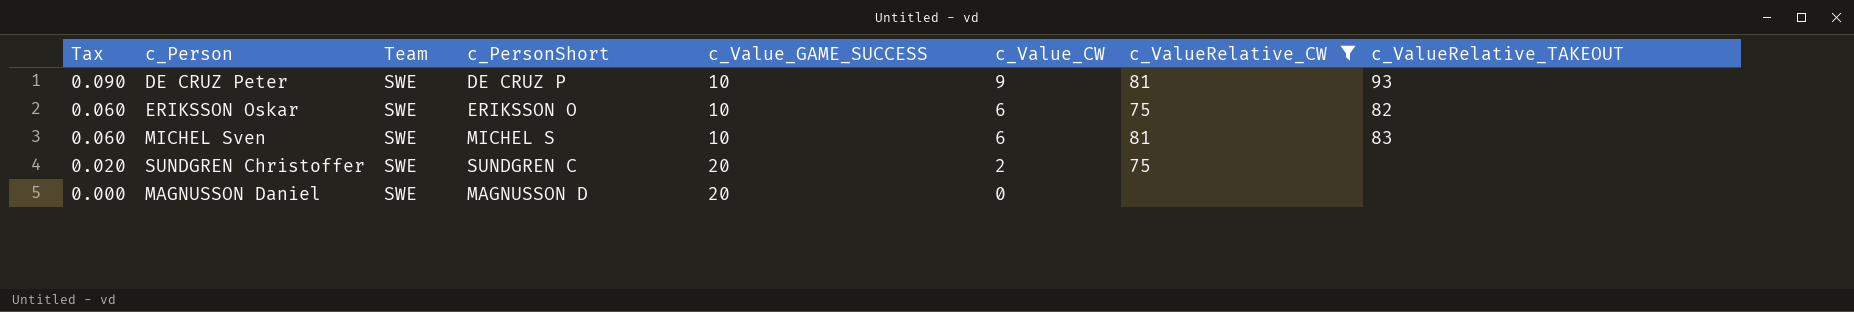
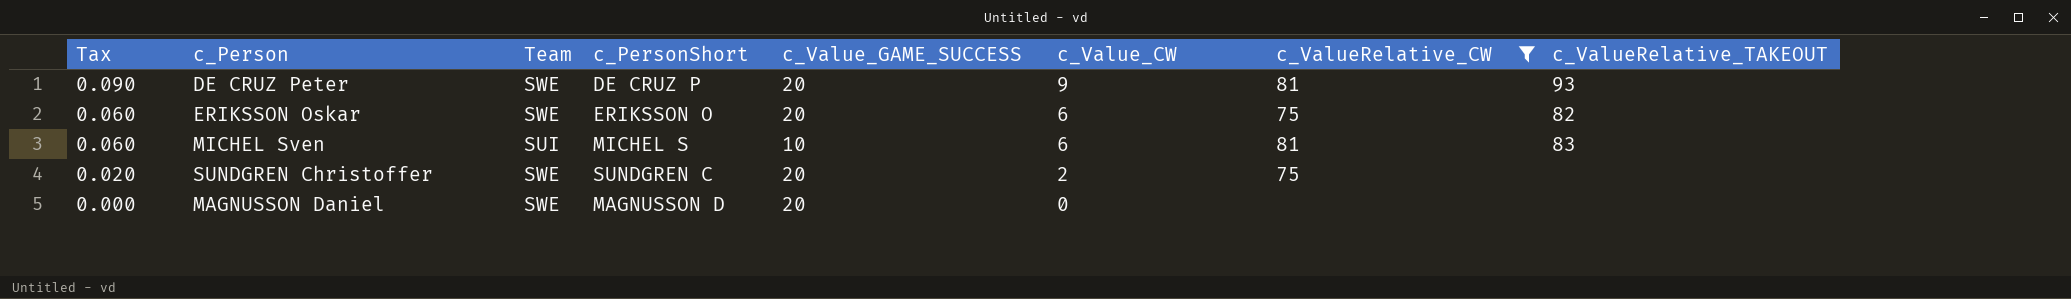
DE CRUZ Peter | c_Value_GAME_SUCCESS: 10 -> 20
ERIKSSON Oskar | c_Value_GAME_SUCCESS: 10 -> 20
MICHEL Sven | Team: SWE -> SUI

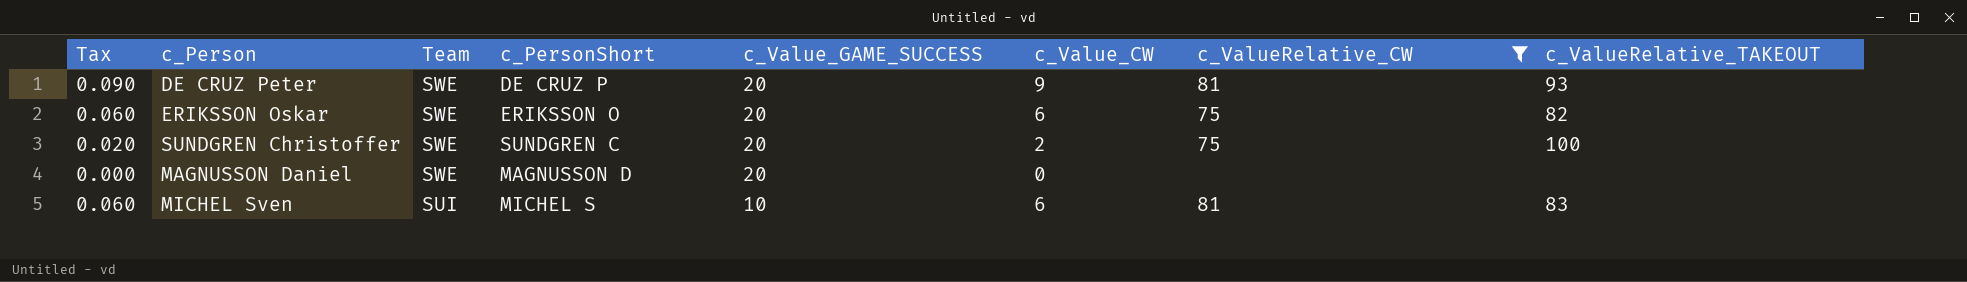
row order: Tax descending -> Team descending
SUNDGREN Christoffer | c_ValueRelative_TAKEOUT: none -> 100

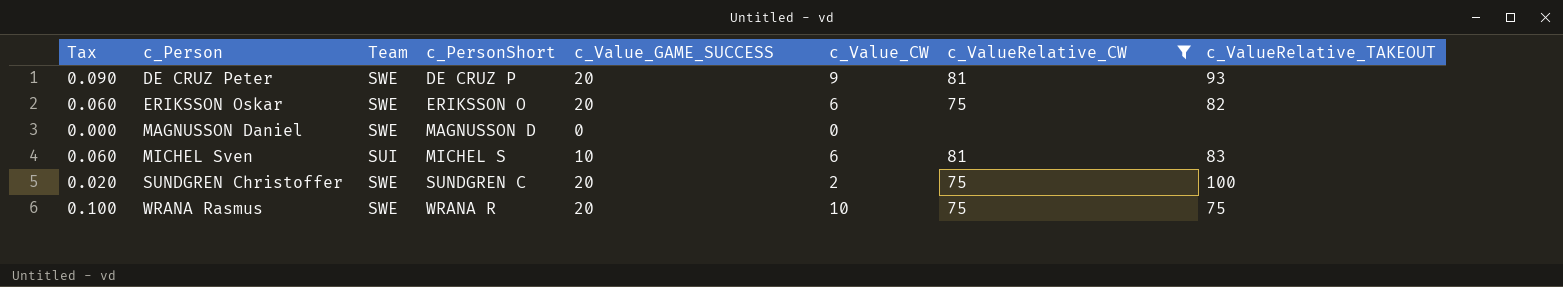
row order: Team descending -> c_Person ascending
MAGNUSSON Daniel | c_Value_GAME_SUCCESS: 20 -> 0
row WRANA Rasmus: none -> 0.100 | SWE | WRANA R | 20 | 10 | 75 | 75

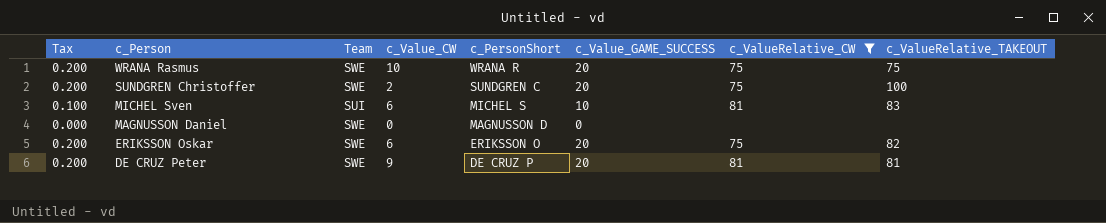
row order: c_Person ascending -> c_Person descending
column Tax | formula: [c_Value_CW] * 0.01 -> [c_Value_GAME_SUCCESS] * 0.01
column c_Value_CW | position: 6 -> 4
DE CRUZ Peter | c_ValueRelative_TAKEOUT: 93 -> 81

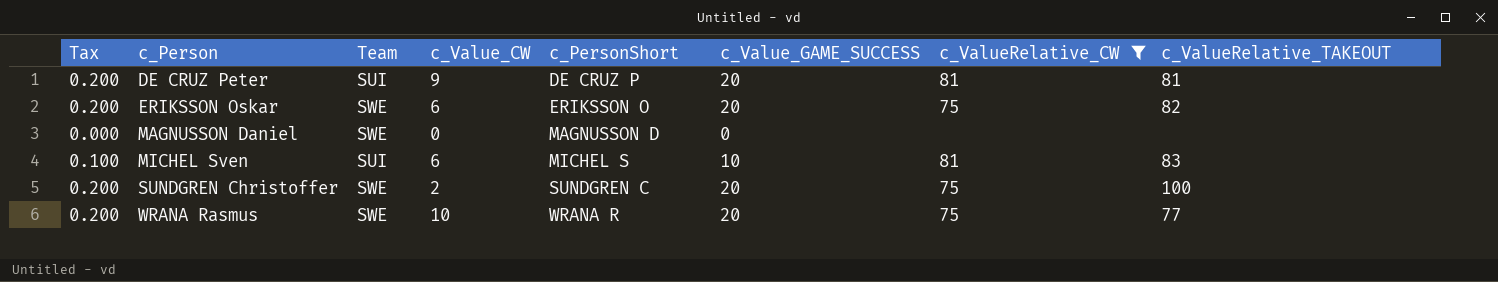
row order: c_Person descending -> c_Person ascending
DE CRUZ Peter | Team: SWE -> SUI
WRANA Rasmus | c_ValueRelative_TAKEOUT: 75 -> 77

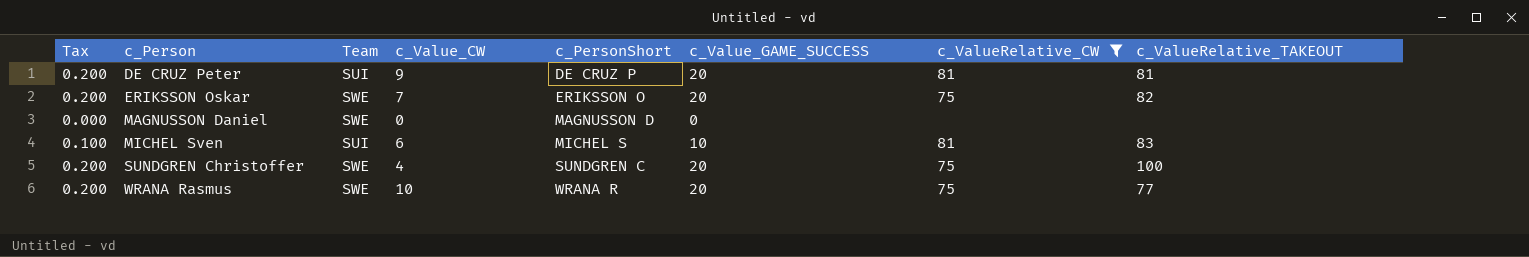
ERIKSSON Oskar | c_Value_CW: 6 -> 7
SUNDGREN Christoffer | c_Value_CW: 2 -> 4

